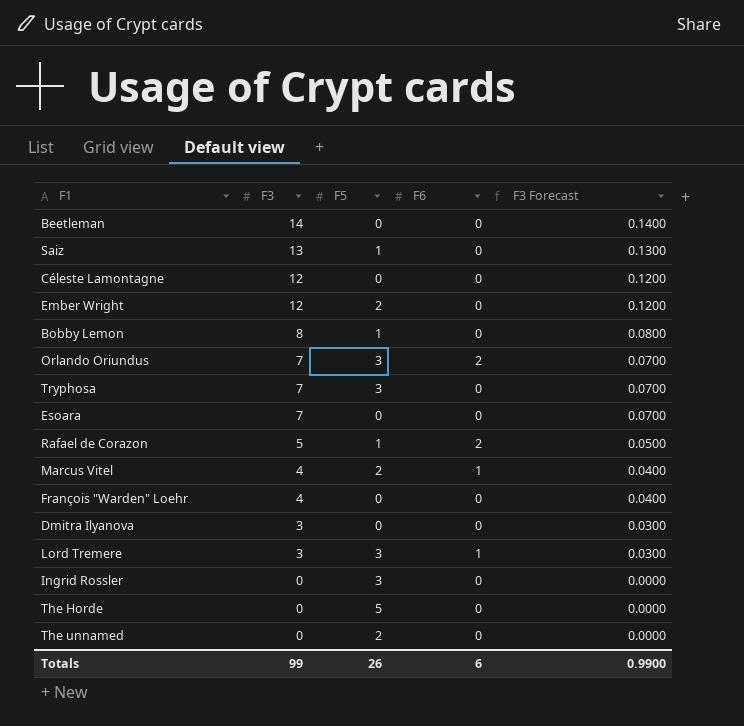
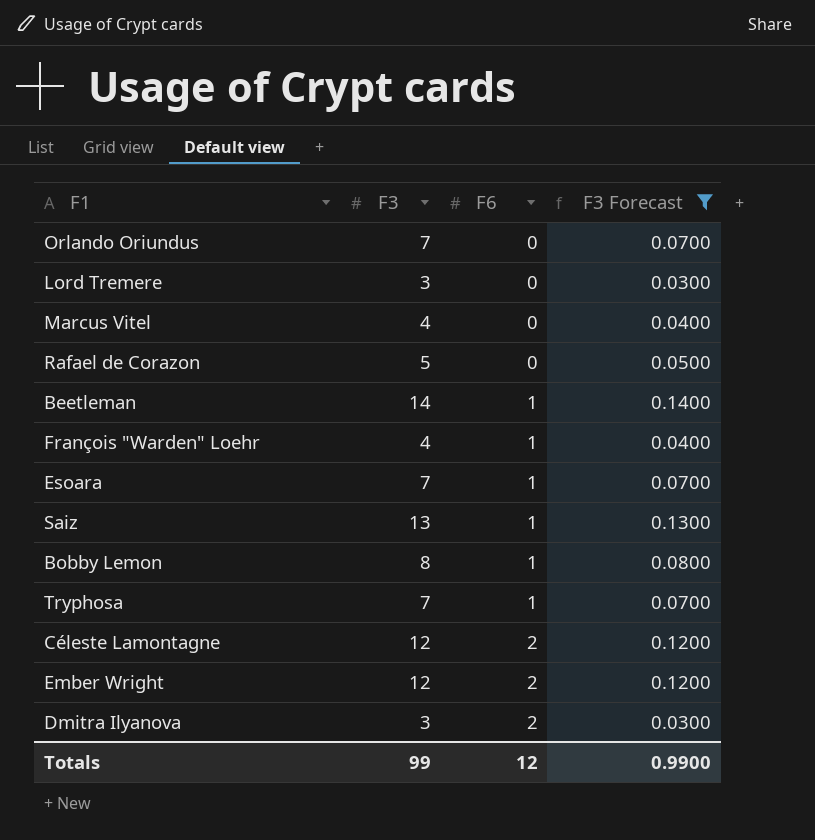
filter: none -> F3 Forecast != 0.0000
row order: F3 descending -> F6 ascending
column F5 | position: 3 -> none
Orlando Oriundus | F6: 2 -> 0
Lord Tremere | F6: 1 -> 0
Marcus Vitel | F6: 1 -> 0
Rafael de Corazon | F6: 2 -> 0
Beetleman | F6: 0 -> 1
François "Warden" Loehr | F6: 0 -> 1
Esoara | F6: 0 -> 1
Saiz | F6: 0 -> 1
Bobby Lemon | F6: 0 -> 1
Tryphosa | F6: 0 -> 1
Céleste Lamontagne | F6: 0 -> 2
Ember Wright | F6: 0 -> 2
Dmitra Ilyanova | F6: 0 -> 2
Totals | F6: 6 -> 12

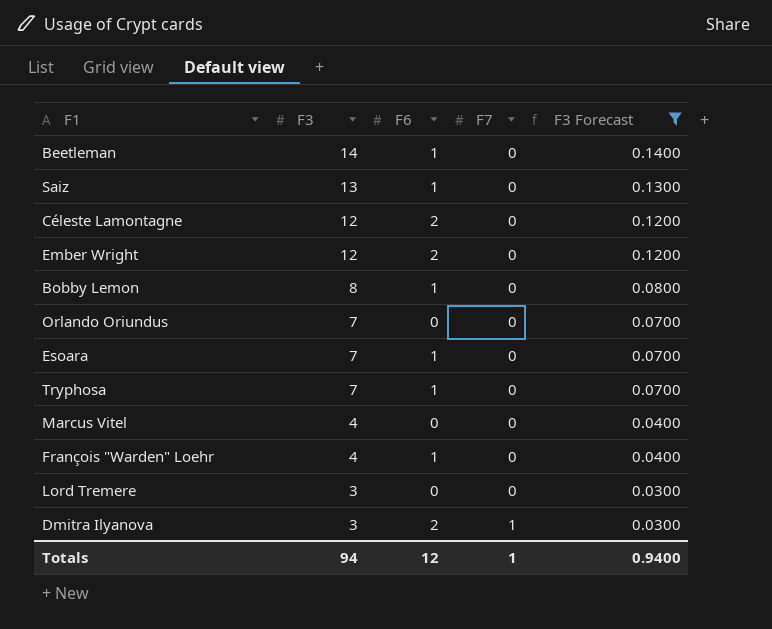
row order: F6 ascending -> F3 descending
column F7 | position: none -> 4
row Rafael de Corazon: 5 | 0 | 0.0500 -> none
Totals | F3: 99 -> 94
Totals | F3 Forecast: 0.9900 -> 0.9400

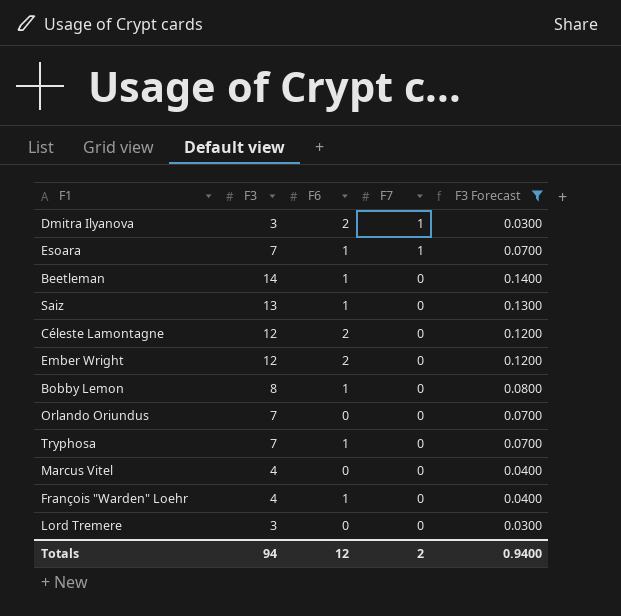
row order: F3 descending -> F7 descending
Esoara | F7: 0 -> 1
Totals | F7: 1 -> 2

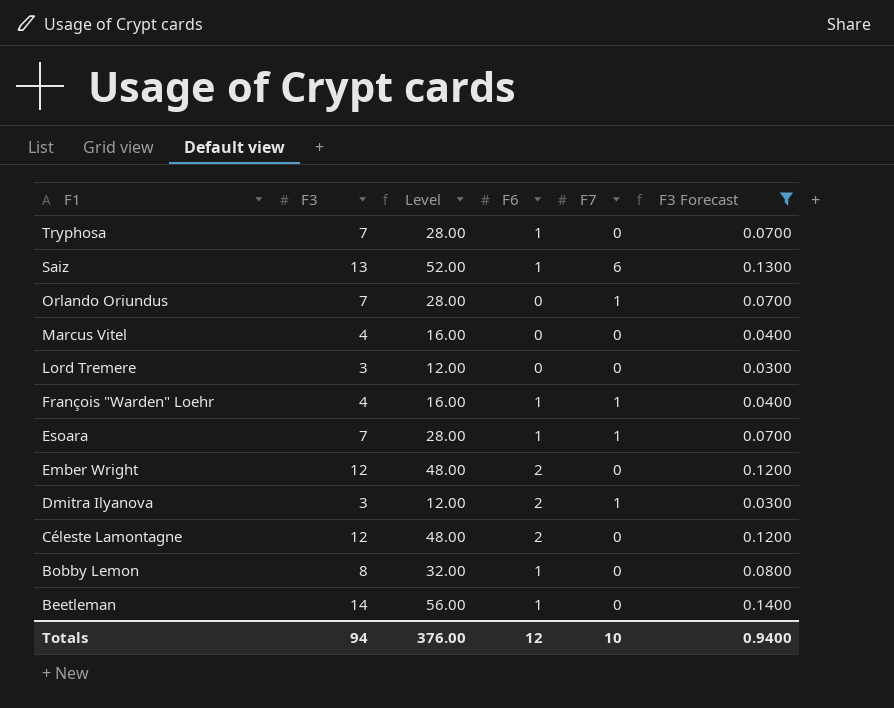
row order: F7 descending -> F1 descending
column Level | formula: none -> [F3] * 4
Saiz | F7: 0 -> 6
Orlando Oriundus | F7: 0 -> 1
François "Warden" Loehr | F7: 0 -> 1
Totals | F7: 2 -> 10

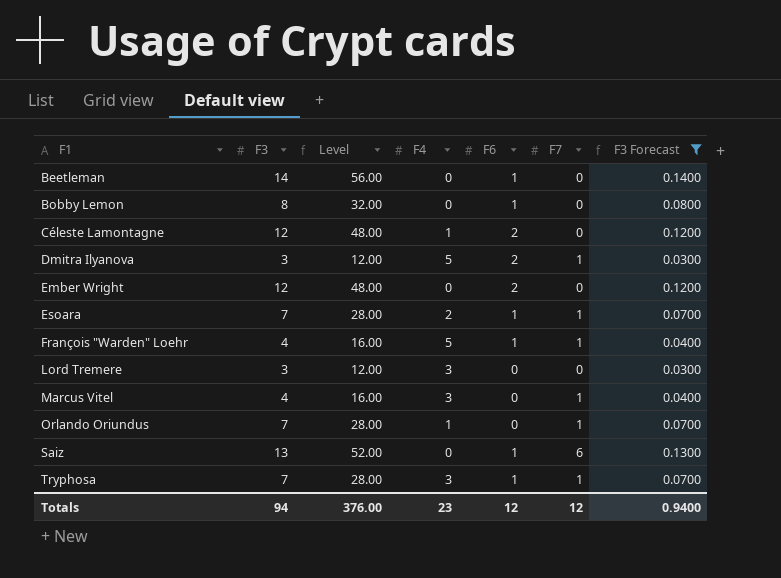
row order: F1 descending -> F1 ascending
column F4 | position: none -> 4
Marcus Vitel | F7: 0 -> 1
Tryphosa | F7: 0 -> 1
Totals | F7: 10 -> 12

